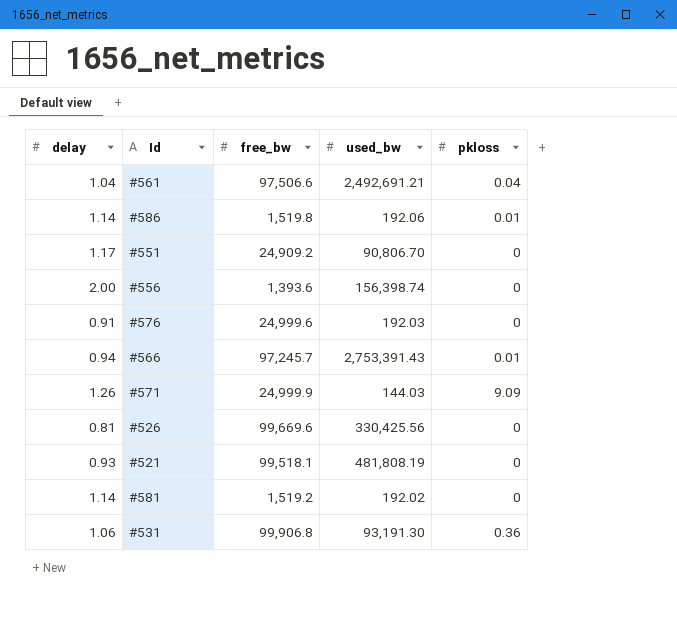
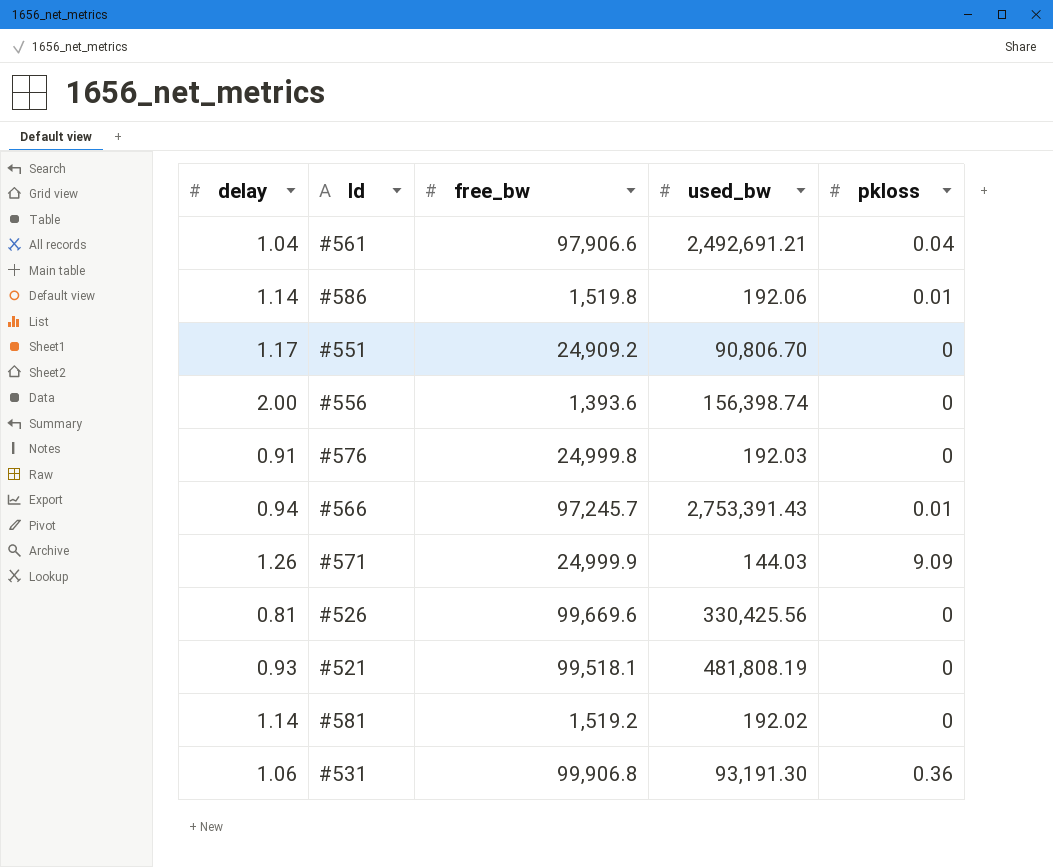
#561 | free_bw: 97,506.6 -> 97,906.6
#576 | free_bw: 24,999.6 -> 24,999.8

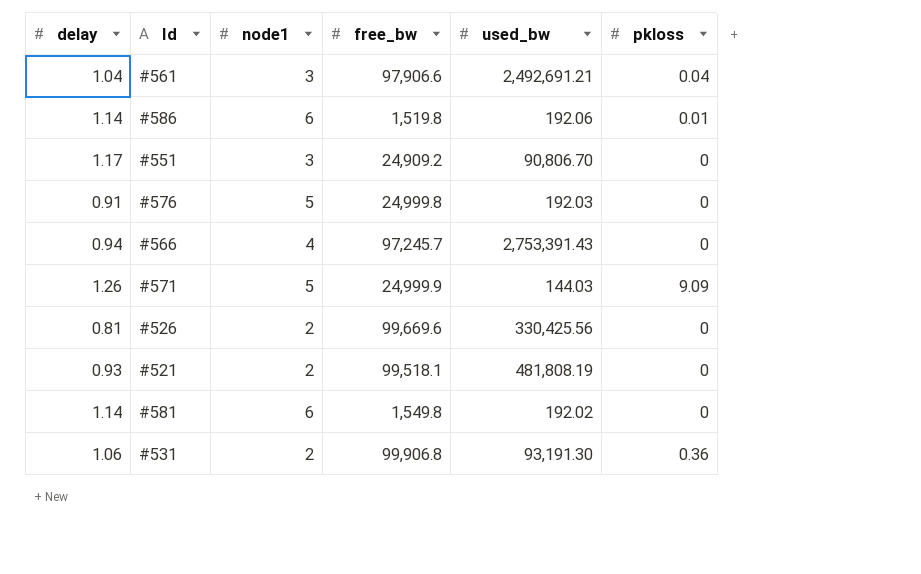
column node1 | position: none -> 3
row #556: 2.00 | 1,393.6 | 156,398.74 | 0 -> none
#566 | pkloss: 0.01 -> 0
#581 | free_bw: 1,519.2 -> 1,549.8

